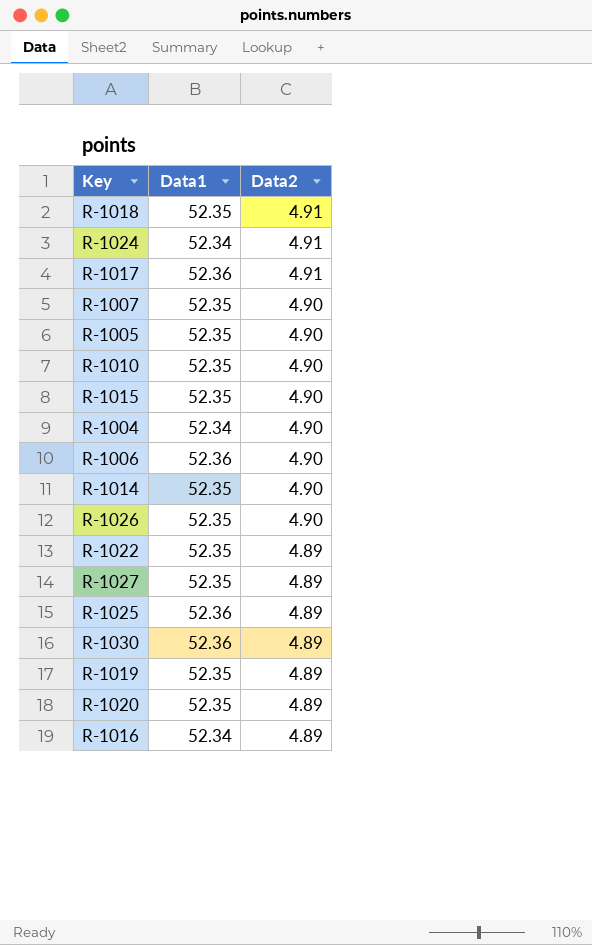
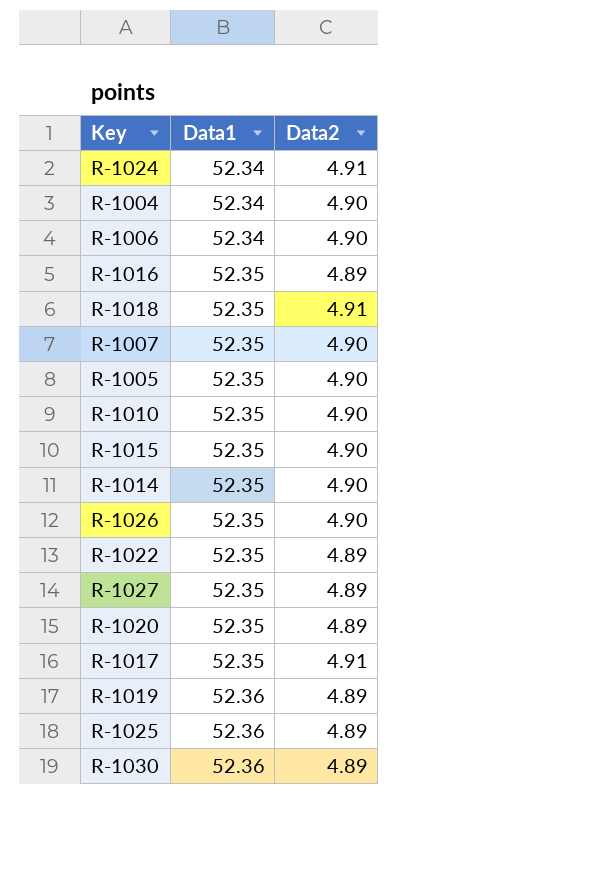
row order: Data2 descending -> Data1 ascending
R-1006 | Data1: 52.36 -> 52.34
R-1016 | Data1: 52.34 -> 52.35
R-1017 | Data1: 52.36 -> 52.35
R-1019 | Data1: 52.35 -> 52.36

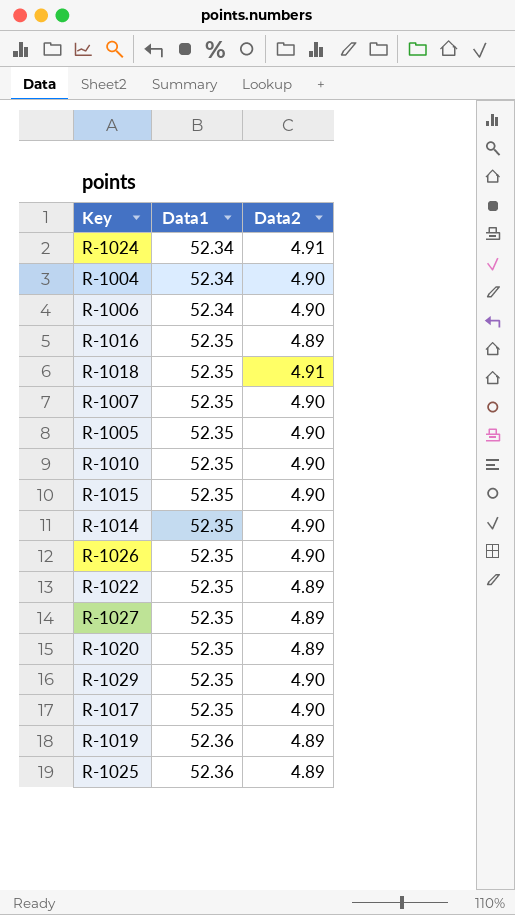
row R-1030: 52.36 | 4.89 -> none
row R-1029: none -> 52.35 | 4.90
R-1017 | Data2: 4.91 -> 4.90

